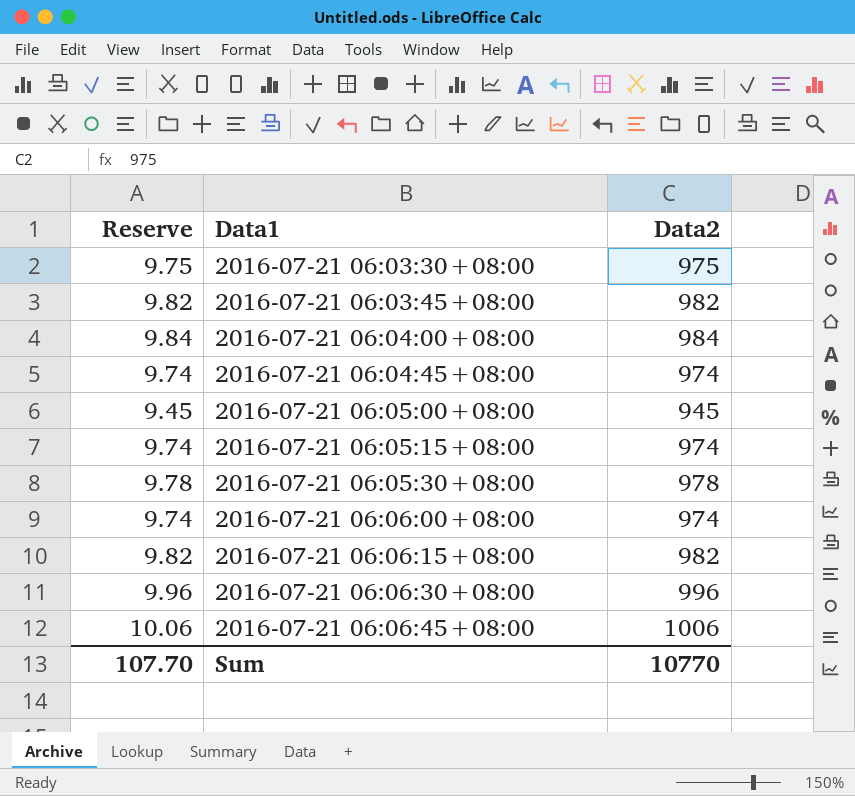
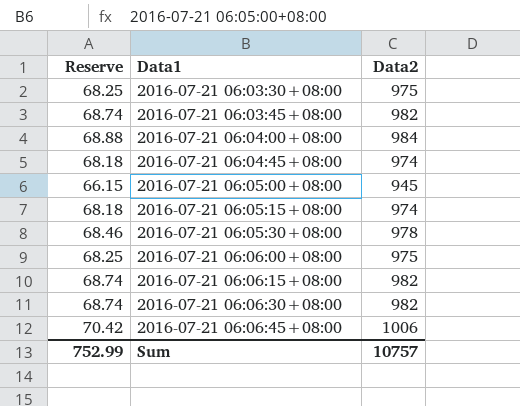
column Reserve | formula: [Data2] * 0.01 -> [Data2] * 0.07
2016-07-21 06:06:00+08:00 | Data2: 974 -> 975
2016-07-21 06:06:30+08:00 | Data2: 996 -> 982
Sum | Reserve: 107.70 -> 752.99
Sum | Data2: 10770 -> 10757

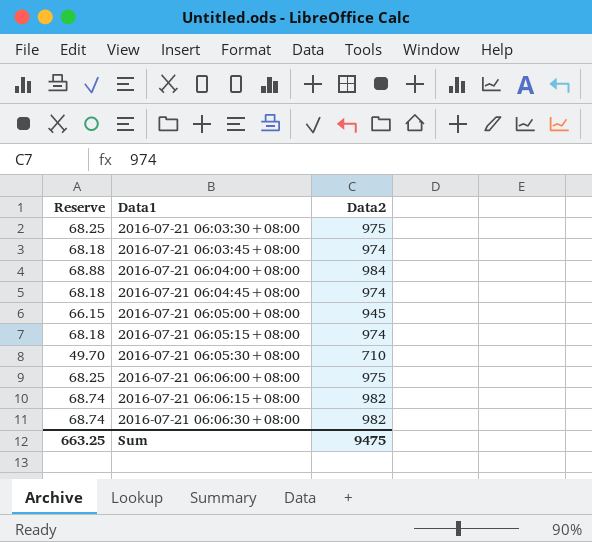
row 2016-07-21 06:06:45+08:00: 70.42 | 1006 -> none
2016-07-21 06:03:45+08:00 | Reserve: 68.74 -> 68.18
2016-07-21 06:03:45+08:00 | Data2: 982 -> 974
2016-07-21 06:05:30+08:00 | Reserve: 68.46 -> 49.70
2016-07-21 06:05:30+08:00 | Data2: 978 -> 710
Sum | Reserve: 752.99 -> 663.25
Sum | Data2: 10757 -> 9475

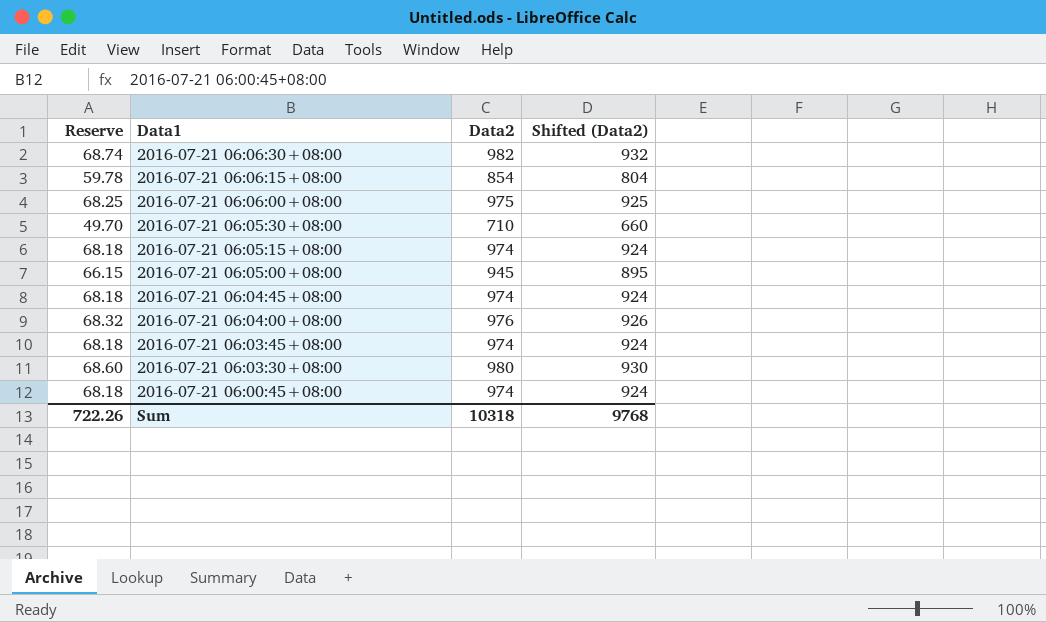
row order: Data1 ascending -> Data1 descending
column Shifted (Data2) | formula: none -> [Data2] - 50
2016-07-21 06:06:15+08:00 | Reserve: 68.74 -> 59.78
2016-07-21 06:06:15+08:00 | Data2: 982 -> 854
2016-07-21 06:04:00+08:00 | Reserve: 68.88 -> 68.32
2016-07-21 06:04:00+08:00 | Data2: 984 -> 976
2016-07-21 06:03:30+08:00 | Reserve: 68.25 -> 68.60
2016-07-21 06:03:30+08:00 | Data2: 975 -> 980
row 2016-07-21 06:00:45+08:00: none -> 68.18 | 974 | 924
Sum | Reserve: 663.25 -> 722.26
Sum | Data2: 9475 -> 10318

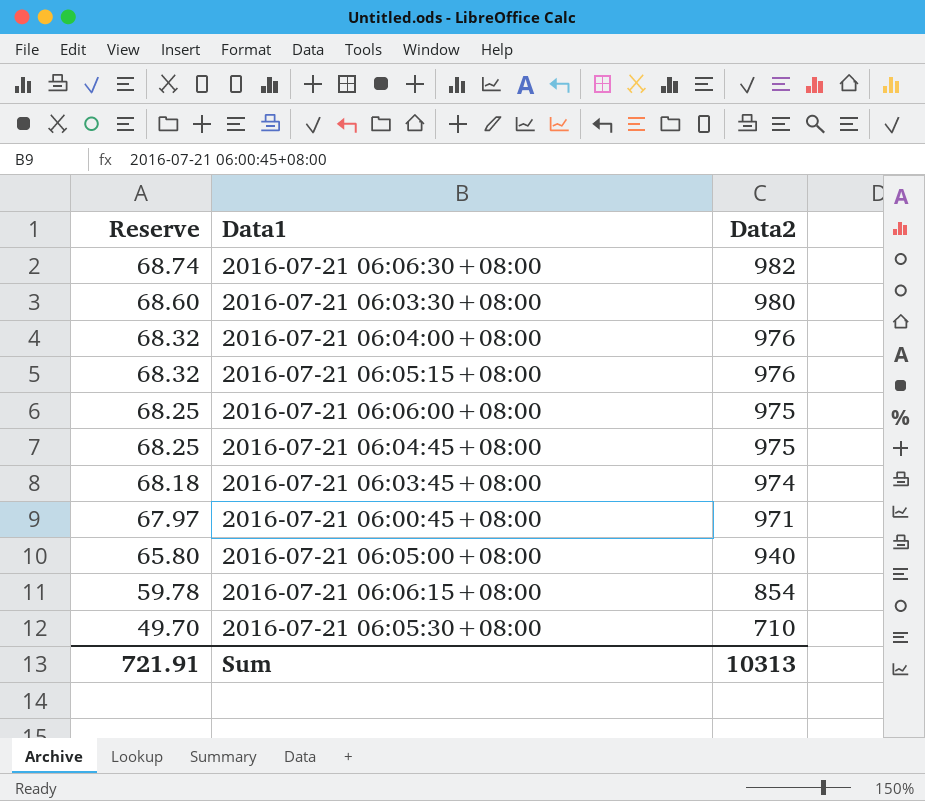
row order: Data1 descending -> Reserve descending
column Shifted (Data2) | formula: [Data2] - 50 -> none
2016-07-21 06:05:15+08:00 | Reserve: 68.18 -> 68.32
2016-07-21 06:05:15+08:00 | Data2: 974 -> 976
2016-07-21 06:04:45+08:00 | Reserve: 68.18 -> 68.25
2016-07-21 06:04:45+08:00 | Data2: 974 -> 975
2016-07-21 06:00:45+08:00 | Reserve: 68.18 -> 67.97
2016-07-21 06:00:45+08:00 | Data2: 974 -> 971
2016-07-21 06:05:00+08:00 | Reserve: 66.15 -> 65.80
2016-07-21 06:05:00+08:00 | Data2: 945 -> 940
Sum | Reserve: 722.26 -> 721.91
Sum | Data2: 10318 -> 10313

